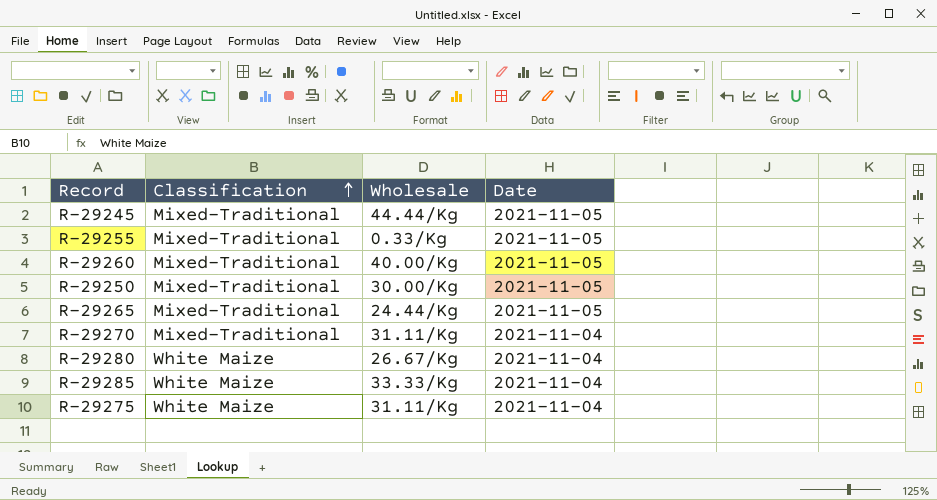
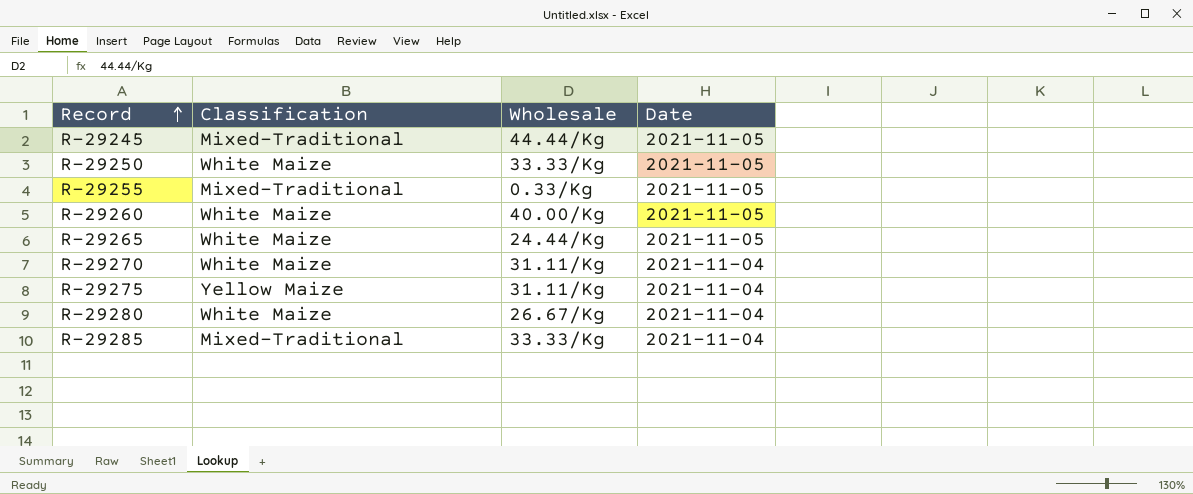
row order: Classification ascending -> Record ascending
R-29250 | Classification: Mixed-Traditional -> White Maize
R-29250 | Wholesale: 30.00/Kg -> 33.33/Kg
R-29260 | Classification: Mixed-Traditional -> White Maize
R-29265 | Classification: Mixed-Traditional -> White Maize
R-29270 | Classification: Mixed-Traditional -> White Maize
R-29275 | Classification: White Maize -> Yellow Maize
R-29285 | Classification: White Maize -> Mixed-Traditional

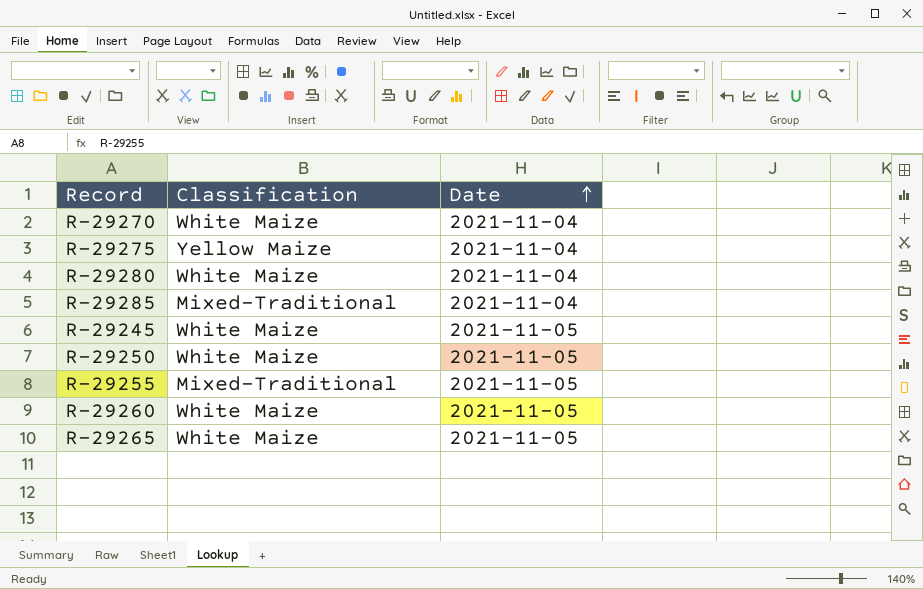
row order: Record ascending -> Date ascending
column Wholesale | position: 3 -> none
R-29245 | Classification: Mixed-Traditional -> White Maize

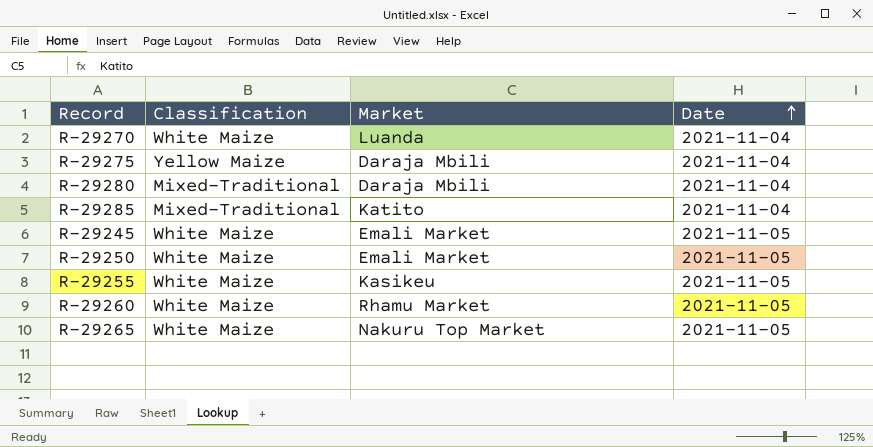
column Market | position: none -> 3
R-29280 | Classification: White Maize -> Mixed-Traditional
R-29255 | Classification: Mixed-Traditional -> White Maize

